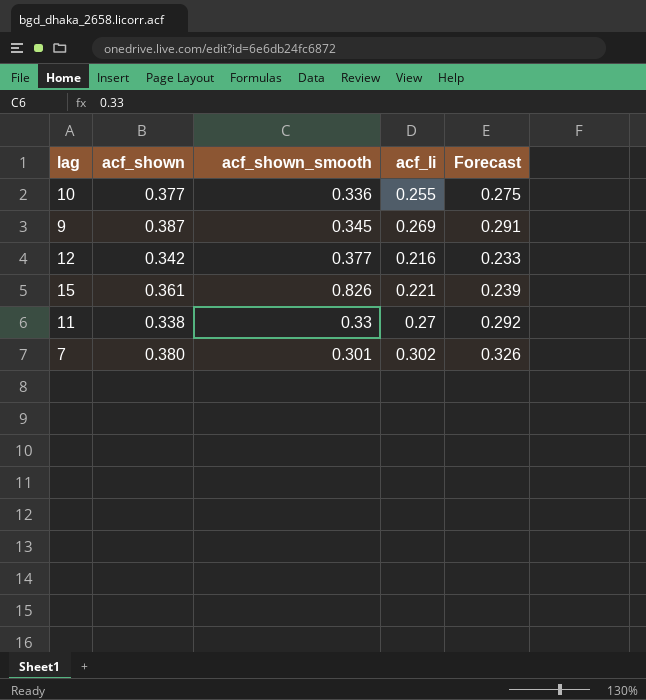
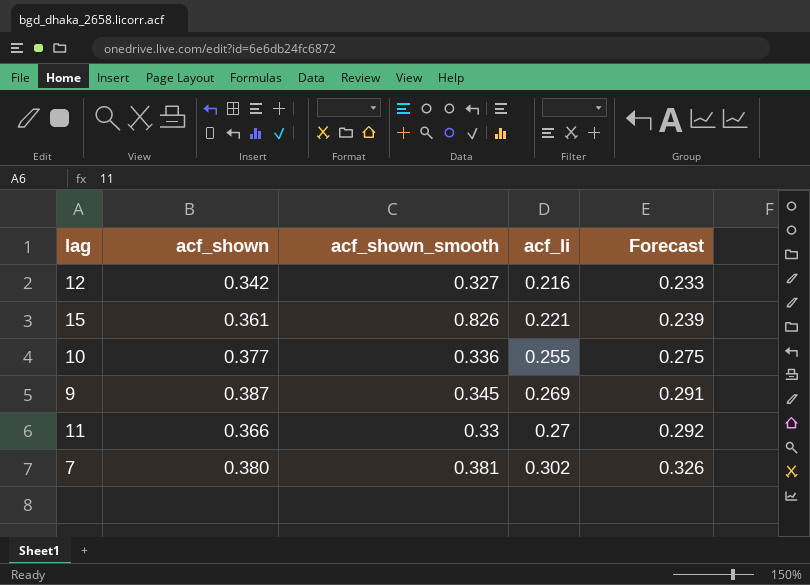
row order: none -> acf_li ascending
12 | acf_shown_smooth: 0.377 -> 0.327
11 | acf_shown: 0.338 -> 0.366
7 | acf_shown_smooth: 0.301 -> 0.381

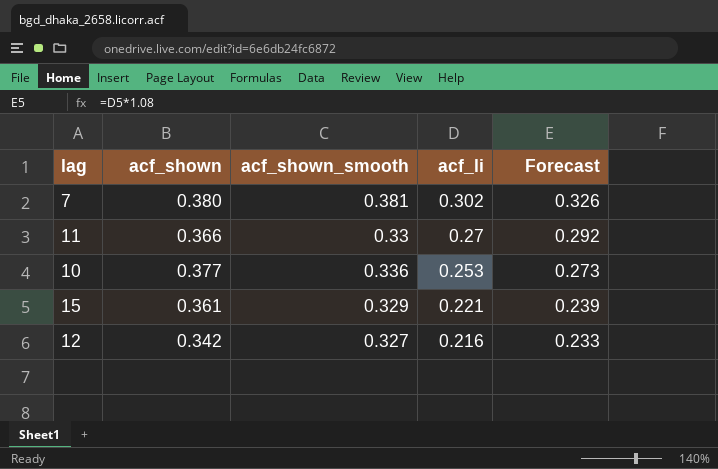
row order: acf_li ascending -> acf_li descending
row 9: 0.387 | 0.345 | 0.269 | 0.291 -> none
10 | acf_li: 0.255 -> 0.253
10 | Forecast: 0.275 -> 0.273
15 | acf_shown_smooth: 0.826 -> 0.329

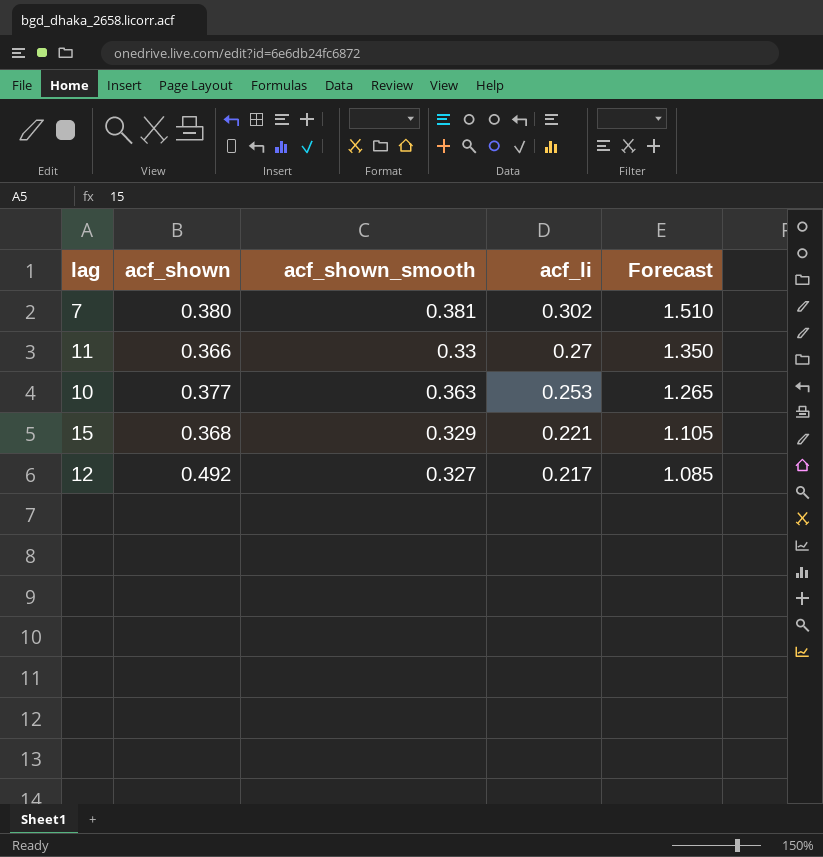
column Forecast | formula: [acf_li] * 1.08 -> [acf_li] * 5
10 | acf_shown_smooth: 0.336 -> 0.363
15 | acf_shown: 0.361 -> 0.368
12 | acf_shown: 0.342 -> 0.492
12 | acf_li: 0.216 -> 0.217

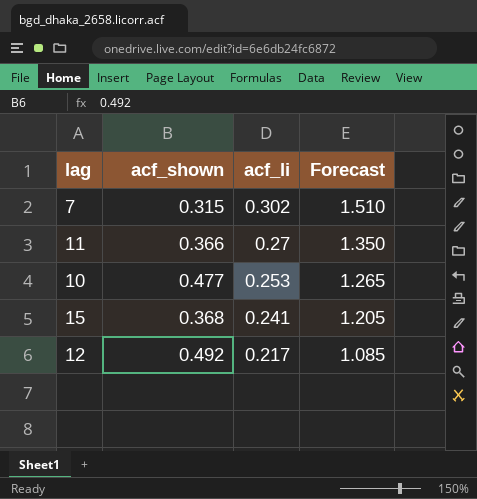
column acf_shown_smooth | position: 3 -> none
7 | acf_shown: 0.380 -> 0.315
10 | acf_shown: 0.377 -> 0.477
15 | acf_li: 0.221 -> 0.241
15 | Forecast: 1.105 -> 1.205

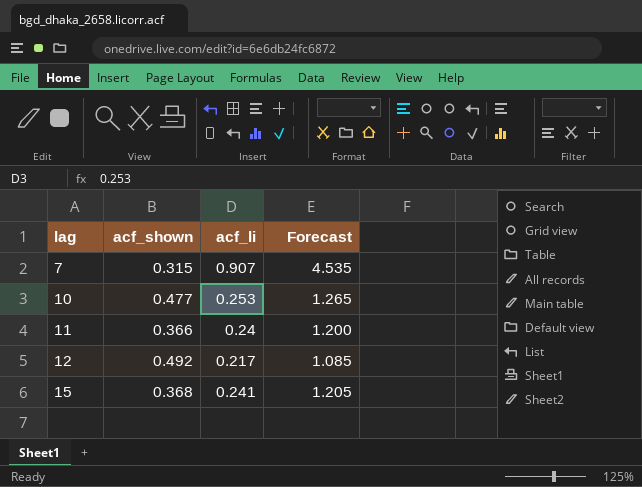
row order: acf_li descending -> lag ascending
7 | acf_li: 0.302 -> 0.907
7 | Forecast: 1.510 -> 4.535
11 | acf_li: 0.27 -> 0.24
11 | Forecast: 1.350 -> 1.200

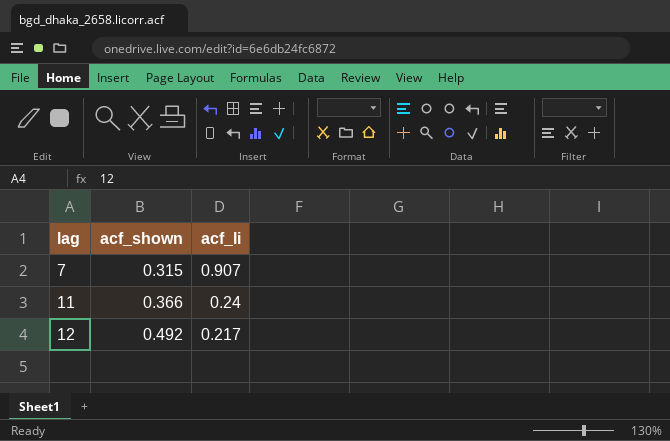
column Forecast | formula: [acf_li] * 5 -> none
row 10: 0.477 | 0.253 | 1.265 -> none
row 15: 0.368 | 0.241 | 1.205 -> none

